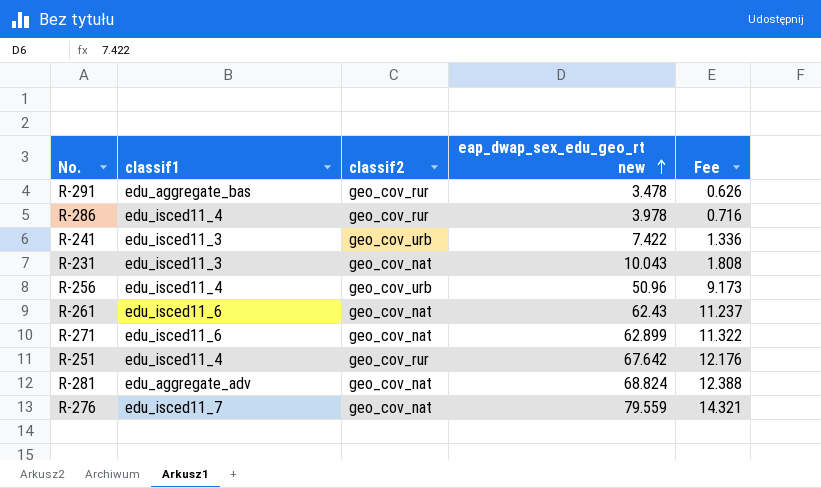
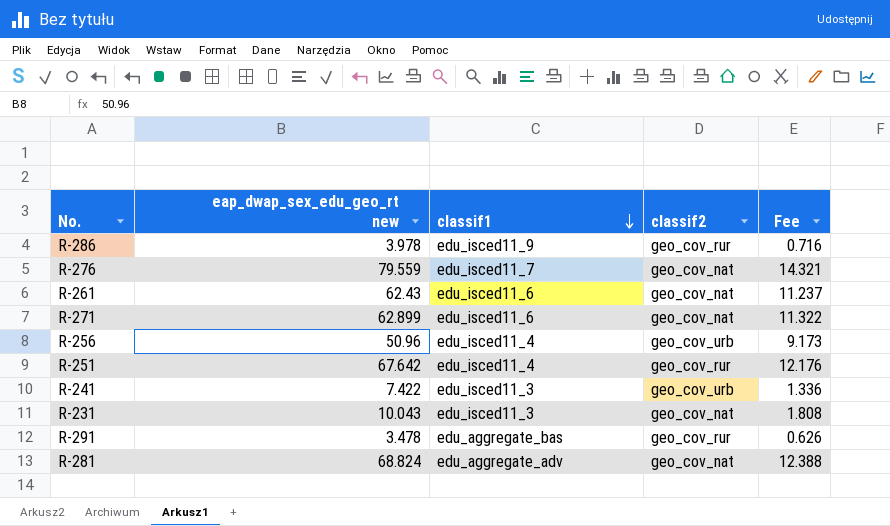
row order: eap_dwap_sex_edu_geo_rt new ascending -> classif1 descending
column eap_dwap_sex_edu_geo_rt new | position: 4 -> 2
R-286 | classif1: edu_isced11_4 -> edu_isced11_9

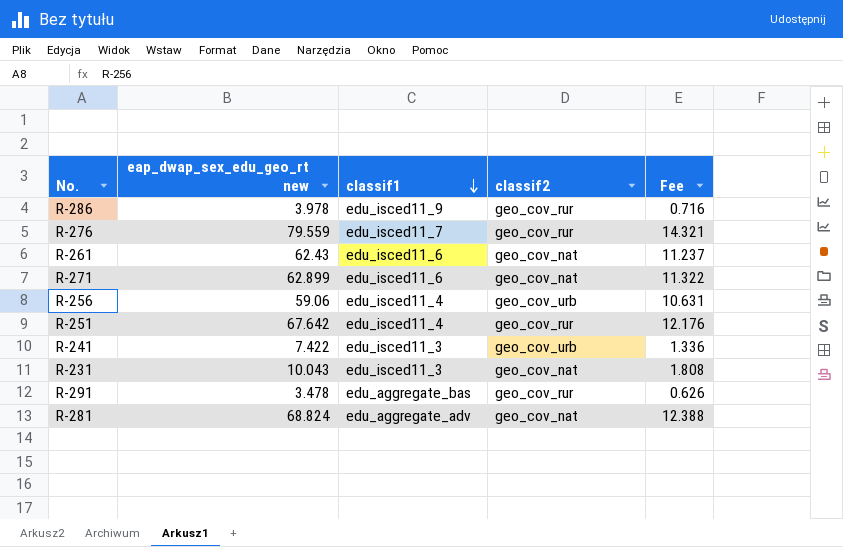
R-276 | classif2: geo_cov_nat -> geo_cov_rur
R-256 | eap_dwap_sex_edu_geo_rt new: 50.96 -> 59.06
R-256 | Fee: 9.173 -> 10.631

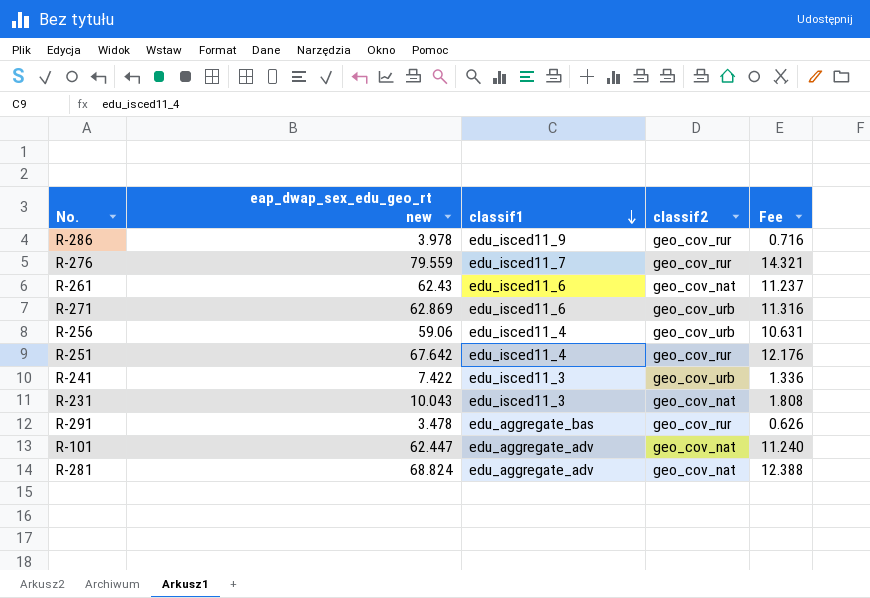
R-271 | eap_dwap_sex_edu_geo_rt new: 62.899 -> 62.869
R-271 | classif2: geo_cov_nat -> geo_cov_urb
R-271 | Fee: 11.322 -> 11.316
row R-101: none -> 62.447 | edu_aggregate_adv | geo_cov_nat | 11.240

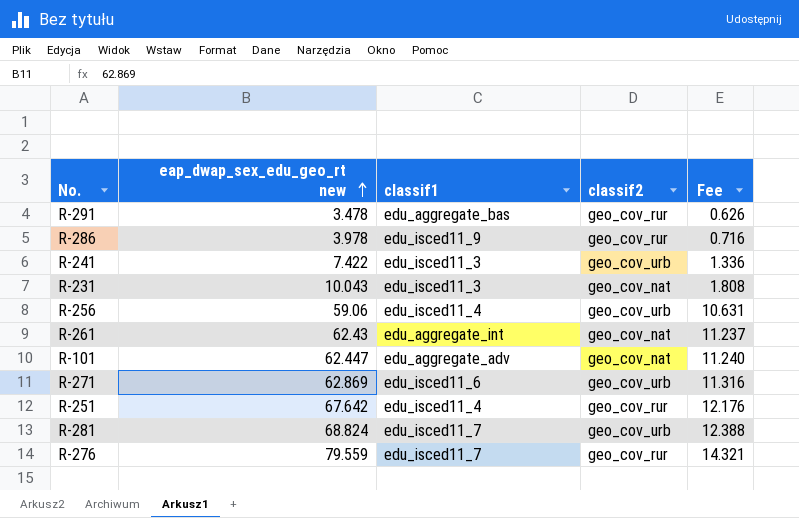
row order: classif1 descending -> eap_dwap_sex_edu_geo_rt new ascending
R-261 | classif1: edu_isced11_6 -> edu_aggregate_int
R-281 | classif1: edu_aggregate_adv -> edu_isced11_7
R-281 | classif2: geo_cov_nat -> geo_cov_urb

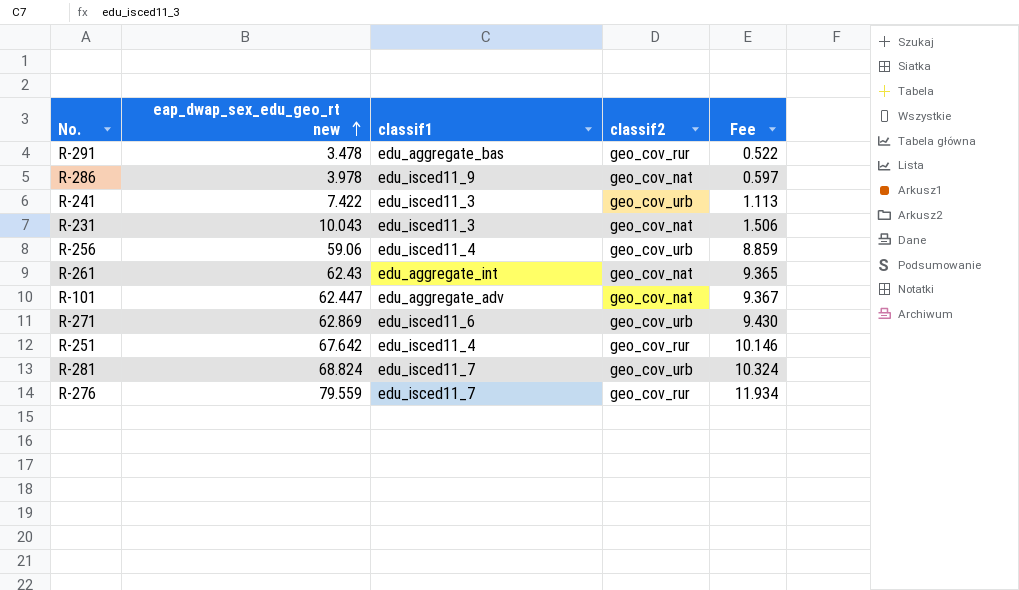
column Fee | formula: [eap_dwap_sex_edu_geo_rt new] * 0.18 -> [eap_dwap_sex_edu_geo_rt new] * 0.15
R-286 | classif2: geo_cov_rur -> geo_cov_nat

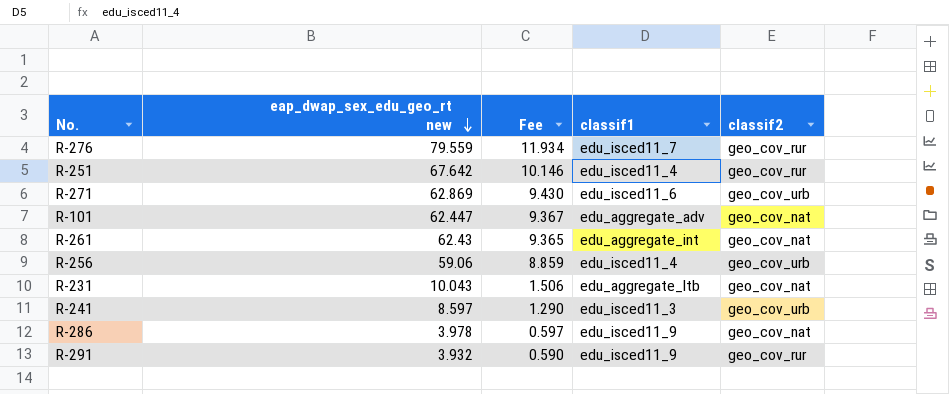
row order: eap_dwap_sex_edu_geo_rt new ascending -> eap_dwap_sex_edu_geo_rt new descending
column Fee | position: 5 -> 3
row R-281: 68.824 | edu_isced11_7 | geo_cov_urb | 10.324 -> none
R-231 | classif1: edu_isced11_3 -> edu_aggregate_ltb
R-241 | eap_dwap_sex_edu_geo_rt new: 7.422 -> 8.597
R-241 | Fee: 1.113 -> 1.290
R-291 | eap_dwap_sex_edu_geo_rt new: 3.478 -> 3.932
R-291 | Fee: 0.522 -> 0.590
R-291 | classif1: edu_aggregate_bas -> edu_isced11_9

